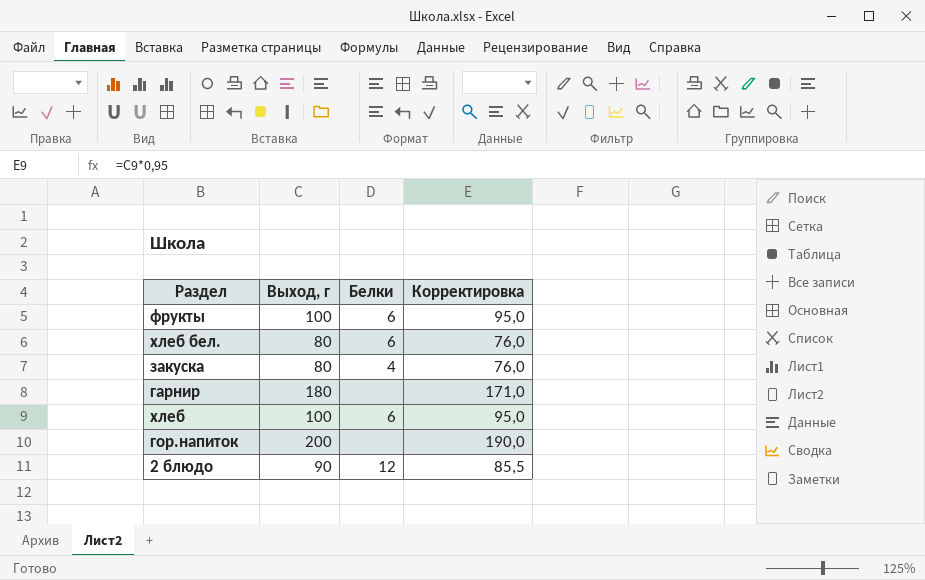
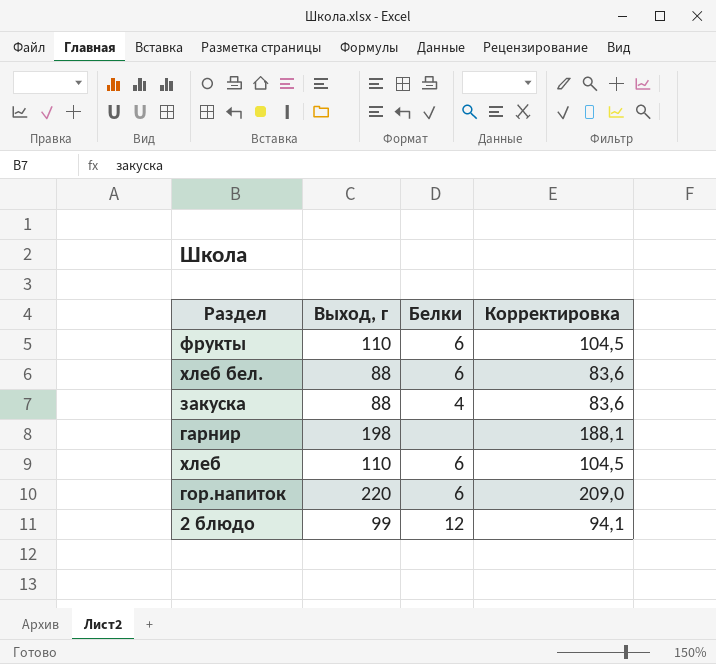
фрукты | Выход, г: 100 -> 110
фрукты | Корректировка: 95,0 -> 104,5
хлеб бел. | Выход, г: 80 -> 88
хлеб бел. | Корректировка: 76,0 -> 83,6
закуска | Выход, г: 80 -> 88
закуска | Корректировка: 76,0 -> 83,6
гарнир | Выход, г: 180 -> 198
гарнир | Корректировка: 171,0 -> 188,1
хлеб | Выход, г: 100 -> 110
хлеб | Корректировка: 95,0 -> 104,5
гор.напиток | Выход, г: 200 -> 220
гор.напиток | Белки: none -> 6
гор.напиток | Корректировка: 190,0 -> 209,0
2 блюдо | Выход, г: 90 -> 99
2 блюдо | Корректировка: 85,5 -> 94,1

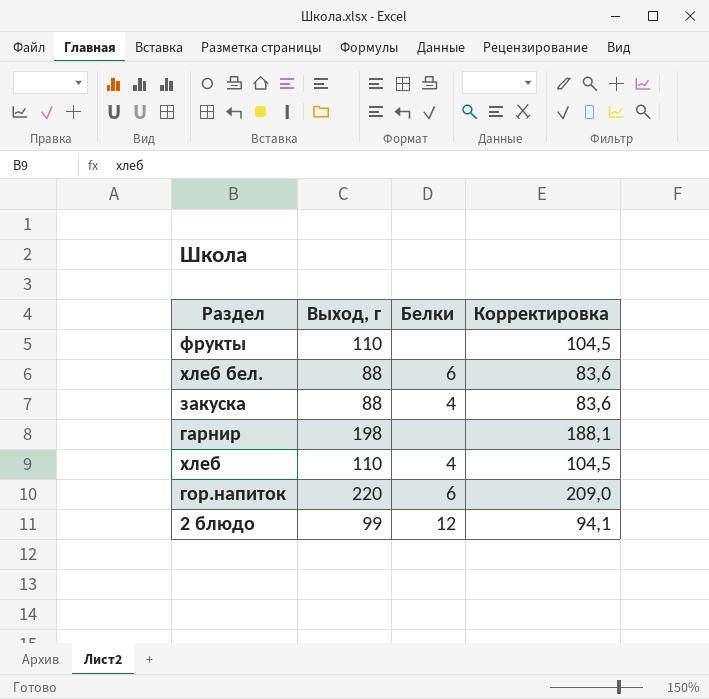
фрукты | Белки: 6 -> none
хлеб | Белки: 6 -> 4

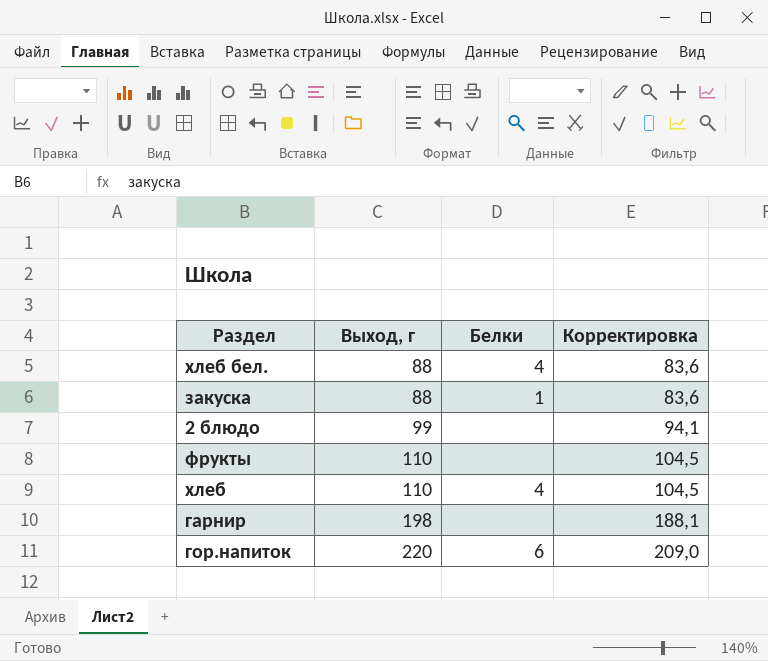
row order: none -> Выход, г ascending
хлеб бел. | Белки: 6 -> 4
закуска | Белки: 4 -> 1
2 блюдо | Белки: 12 -> none

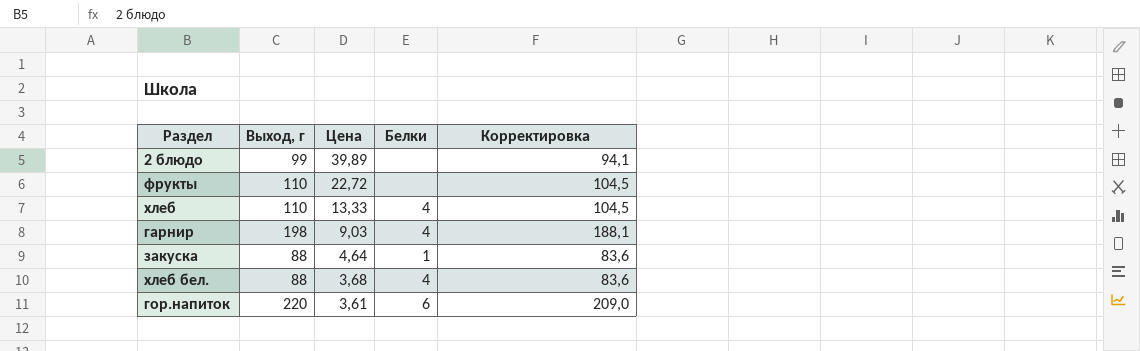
row order: Выход, г ascending -> Цена descending
column Цена | position: none -> 3
гарнир | Белки: none -> 4

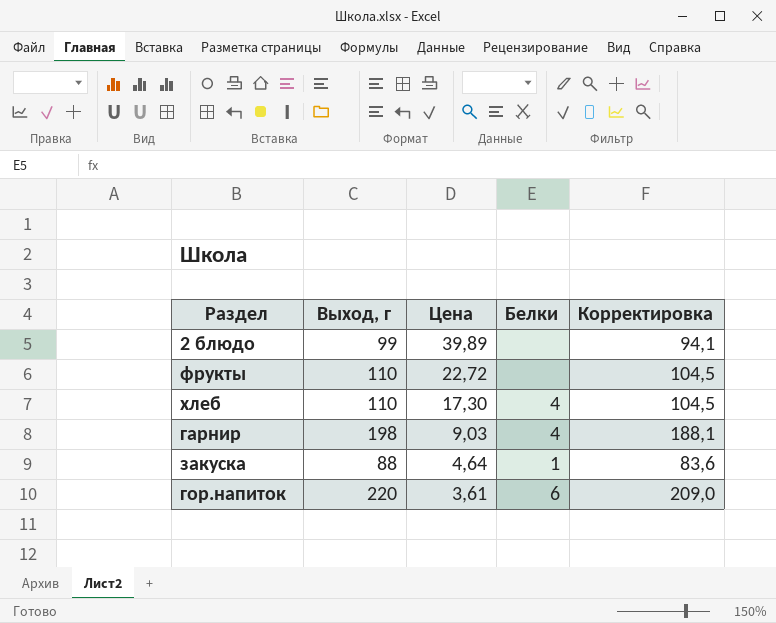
row хлеб бел.: 88 | 3,68 | 4 | 83,6 -> none
хлеб | Цена: 13,33 -> 17,30

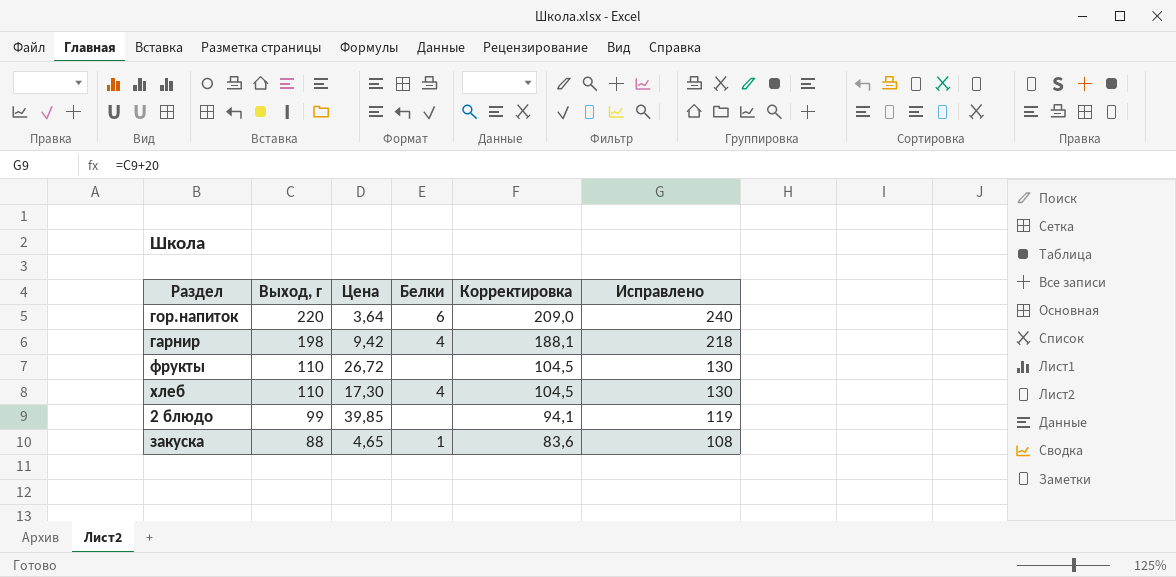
row order: Цена descending -> Выход, г descending
column Исправлено | formula: none -> [Выход, г] + 20
гор.напиток | Цена: 3,61 -> 3,64
гарнир | Цена: 9,03 -> 9,42
фрукты | Цена: 22,72 -> 26,72
2 блюдо | Цена: 39,89 -> 39,85
закуска | Цена: 4,64 -> 4,65

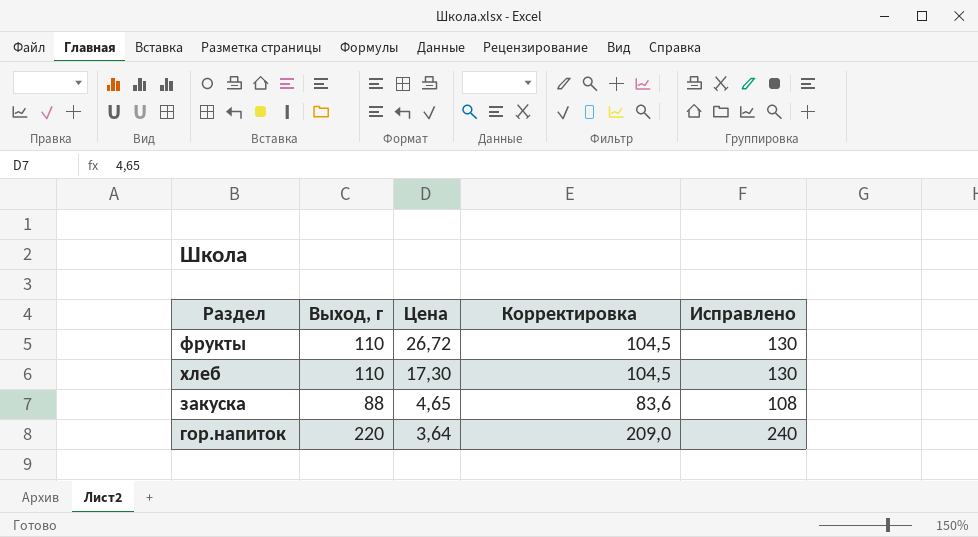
row order: Выход, г descending -> Цена descending
column Белки | position: 4 -> none
row гарнир: 198 | 9,42 | 4 | 188,1 | 218 -> none
row 2 блюдо: 99 | 39,85 | none | 94,1 | 119 -> none

